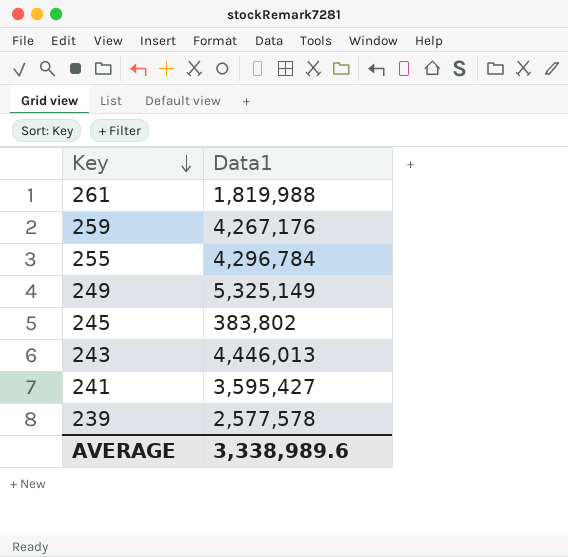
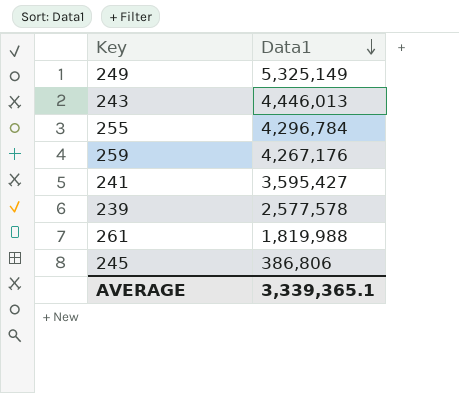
row order: Key descending -> Data1 descending
245 | Data1: 383,802 -> 386,806
AVERAGE | Data1: 3,338,989.6 -> 3,339,365.1

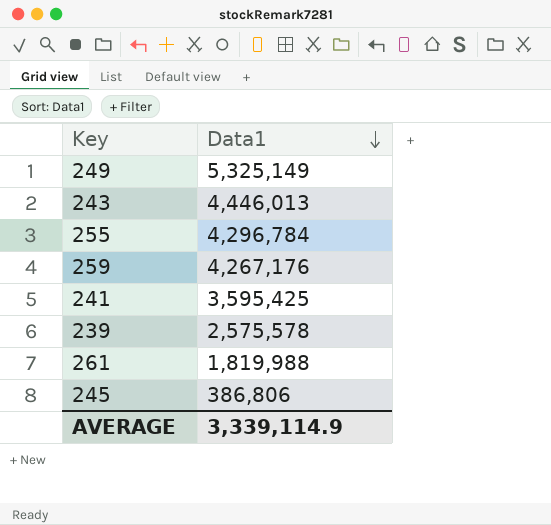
241 | Data1: 3,595,427 -> 3,595,425
239 | Data1: 2,577,578 -> 2,575,578
AVERAGE | Data1: 3,339,365.1 -> 3,339,114.9

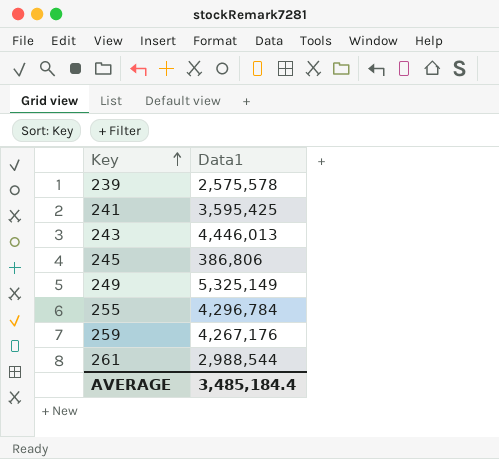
row order: Data1 descending -> Key ascending
261 | Data1: 1,819,988 -> 2,988,544
AVERAGE | Data1: 3,339,114.9 -> 3,485,184.4

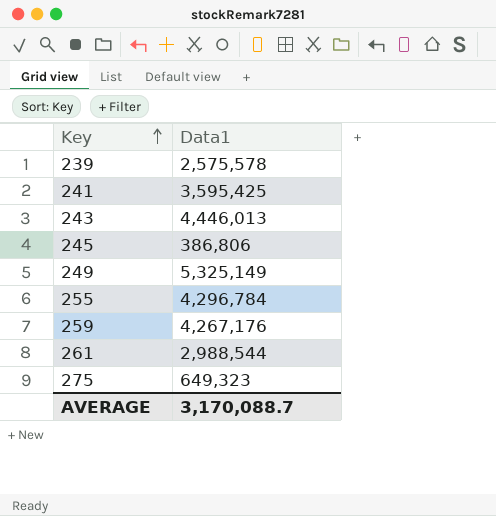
row 275: none -> 649,323
AVERAGE | Data1: 3,485,184.4 -> 3,170,088.7

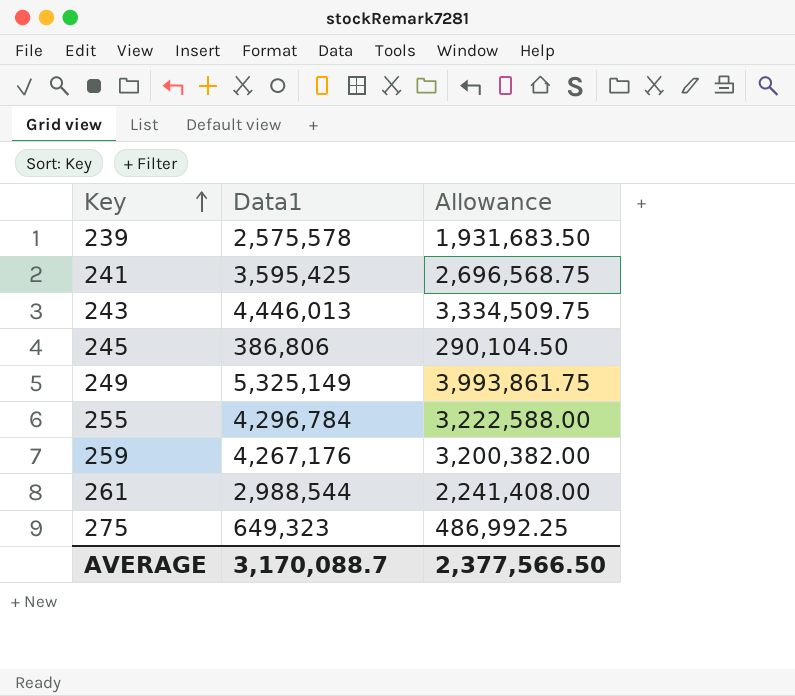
column Allowance | formula: none -> [Data1] * 0.75

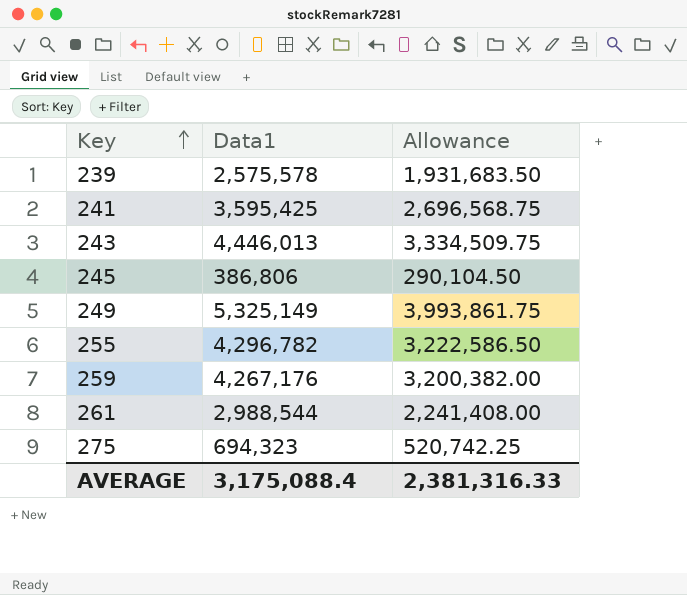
255 | Data1: 4,296,784 -> 4,296,782
255 | Allowance: 3,222,588.00 -> 3,222,586.50
275 | Data1: 649,323 -> 694,323
275 | Allowance: 486,992.25 -> 520,742.25
AVERAGE | Data1: 3,170,088.7 -> 3,175,088.4
AVERAGE | Allowance: 2,377,566.50 -> 2,381,316.33

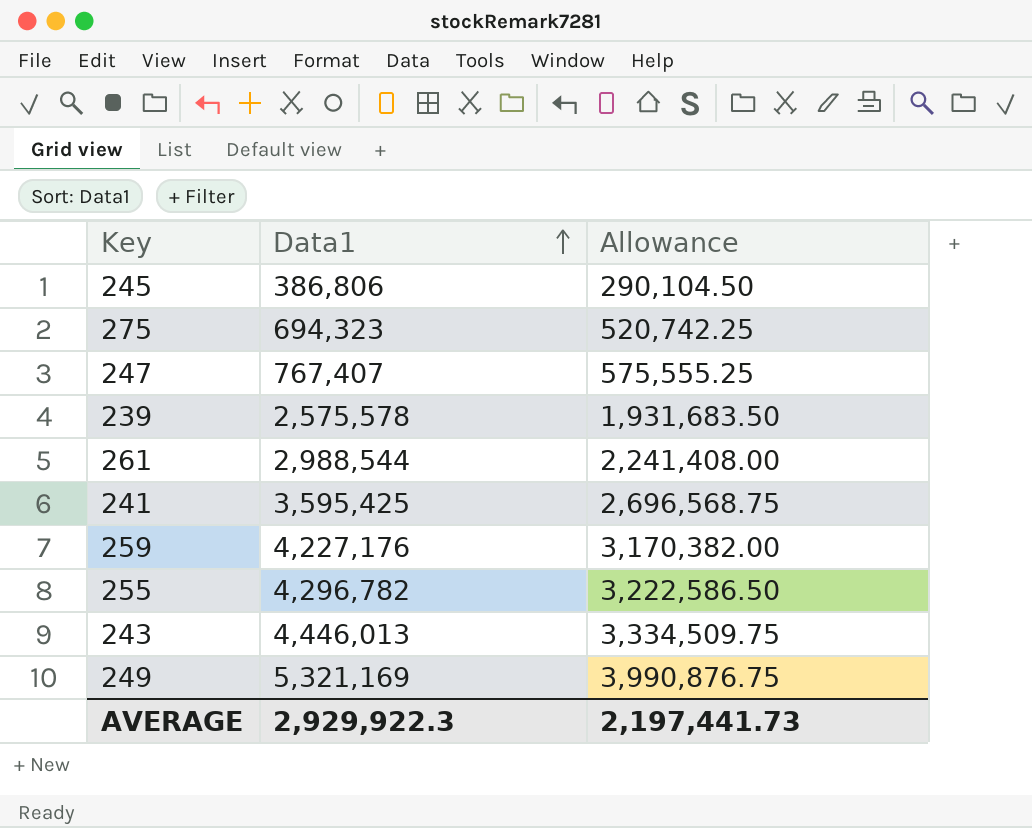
row order: Key ascending -> Data1 ascending
row 247: none -> 767,407 | 575,555.25
259 | Data1: 4,267,176 -> 4,227,176
259 | Allowance: 3,200,382.00 -> 3,170,382.00
249 | Data1: 5,325,149 -> 5,321,169
249 | Allowance: 3,993,861.75 -> 3,990,876.75
AVERAGE | Data1: 3,175,088.4 -> 2,929,922.3
AVERAGE | Allowance: 2,381,316.33 -> 2,197,441.73

